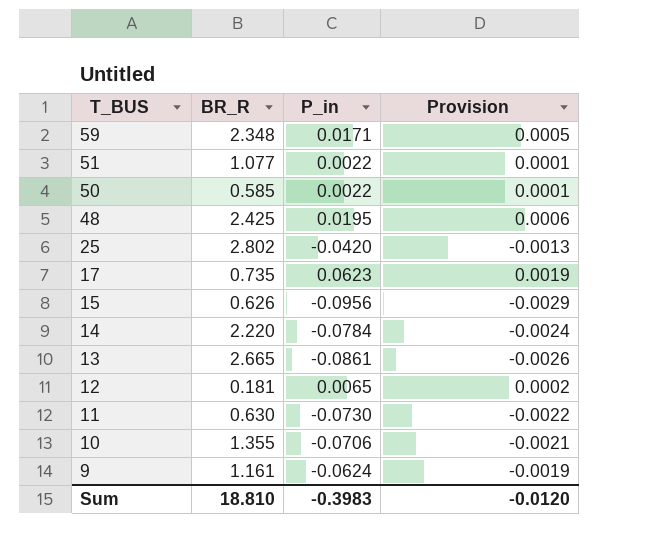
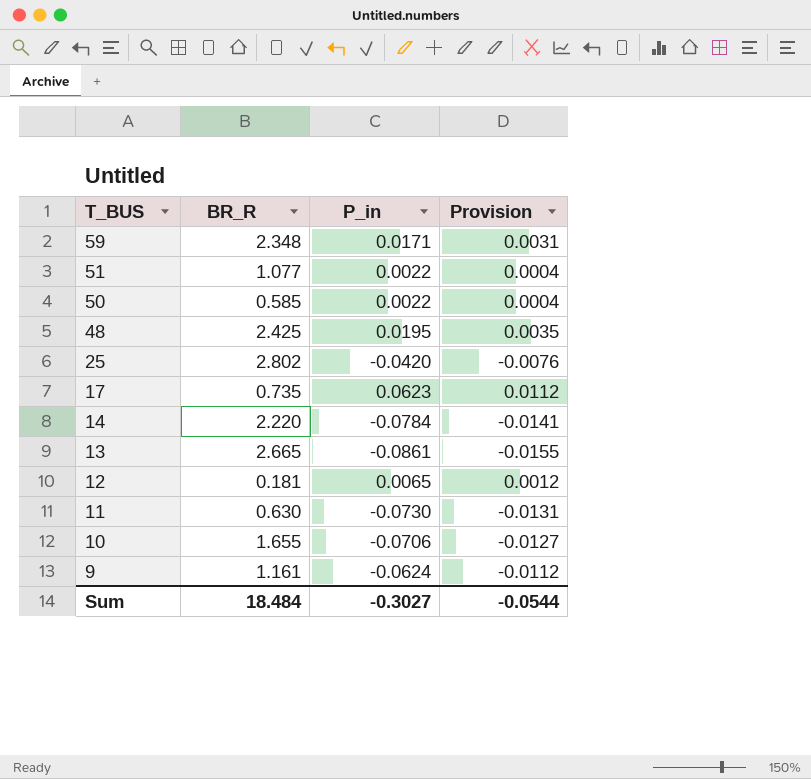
column Provision | formula: [P_in] * 0.03 -> [P_in] * 0.18
row 15: 0.626 | -0.0956 | -0.0029 -> none
10 | BR_R: 1.355 -> 1.655
Sum | BR_R: 18.810 -> 18.484
Sum | P_in: -0.3983 -> -0.3027
Sum | Provision: -0.0120 -> -0.0544

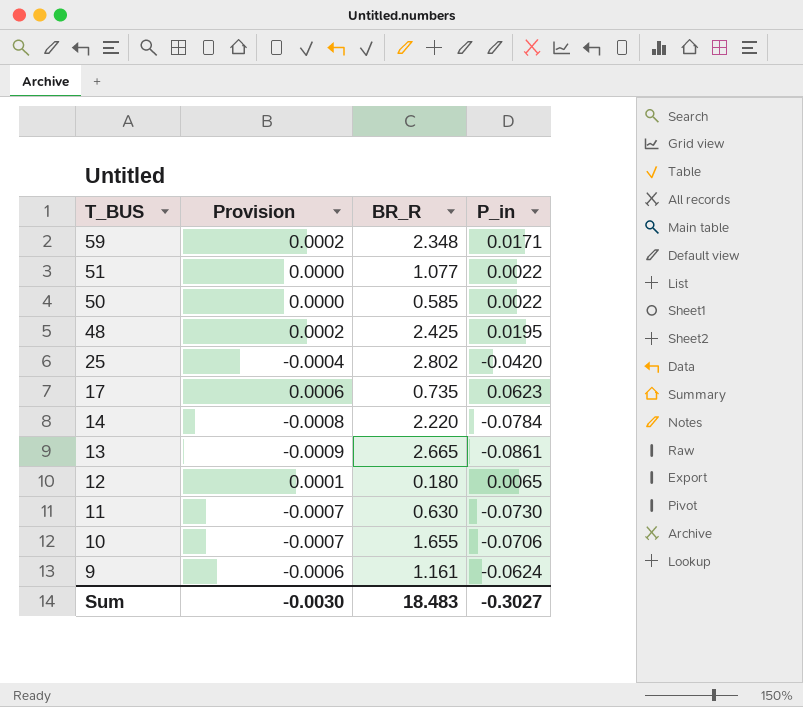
column Provision | formula: [P_in] * 0.18 -> [P_in] * 0.01
column Provision | position: 4 -> 2
12 | BR_R: 0.181 -> 0.180
Sum | Provision: -0.0544 -> -0.0030
Sum | BR_R: 18.484 -> 18.483

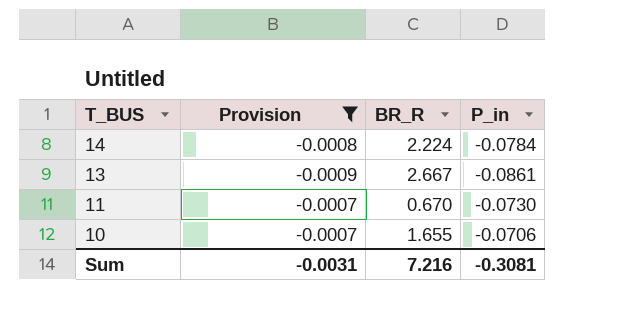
filter: none -> Provision <= -0.0007
14 | BR_R: 2.220 -> 2.224
13 | BR_R: 2.665 -> 2.667
11 | BR_R: 0.630 -> 0.670
Sum | Provision: -0.0030 -> -0.0031
Sum | BR_R: 18.483 -> 7.216
Sum | P_in: -0.3027 -> -0.3081

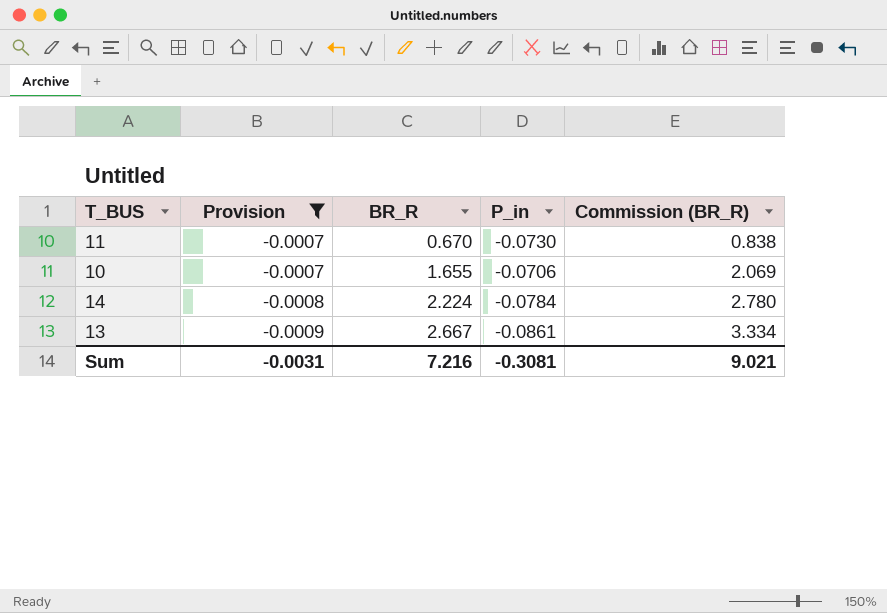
row order: T_BUS descending -> Provision descending
column Commission (BR_R) | formula: none -> [BR_R] * 1.25

